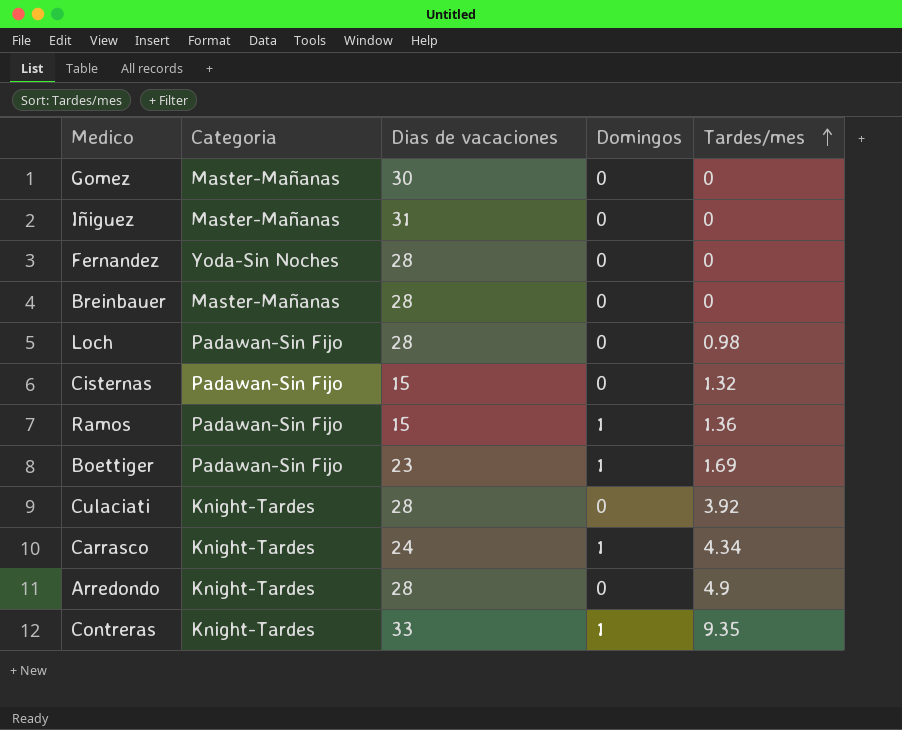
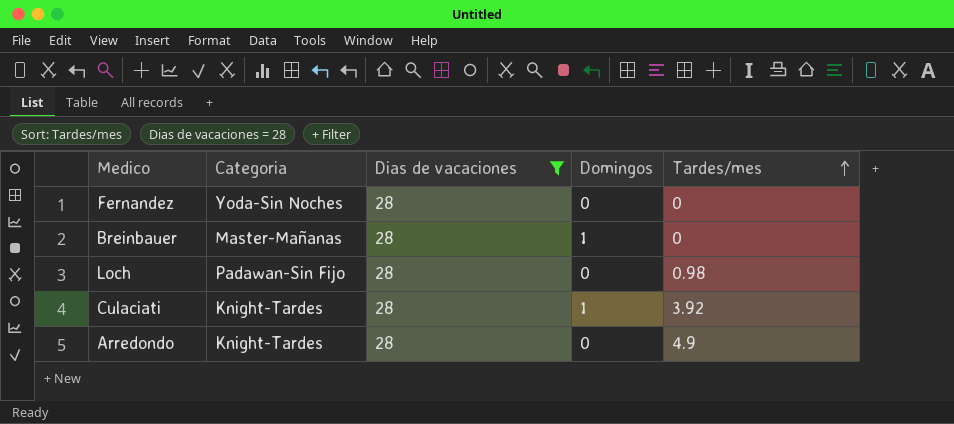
filter: none -> Dias de vacaciones = 28
Breinbauer | Domingos: 0 -> 1
Culaciati | Domingos: 0 -> 1

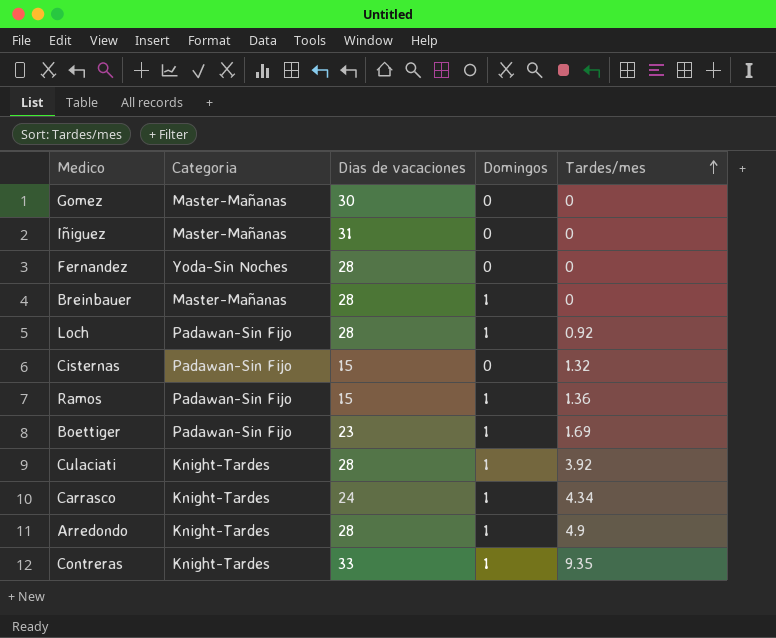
filter: Dias de vacaciones = 28 -> none
Loch | Domingos: 0 -> 1
Loch | Tardes/mes: 0.98 -> 0.92
Arredondo | Domingos: 0 -> 1

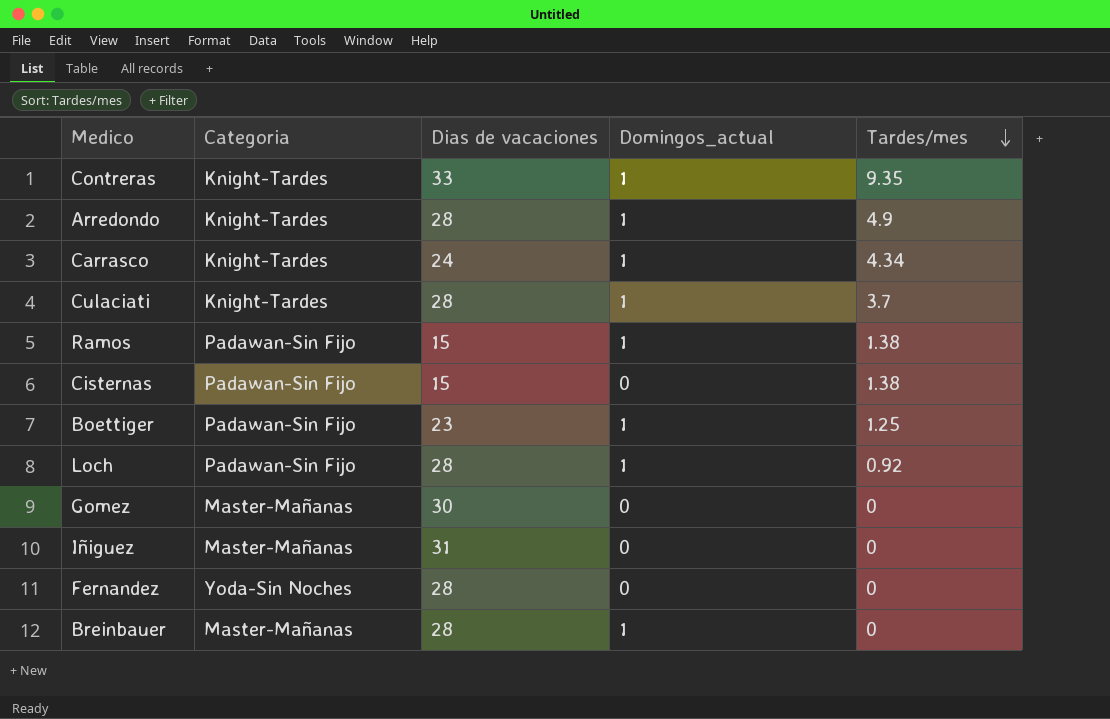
row order: Tardes/mes ascending -> Tardes/mes descending
column name: Domingos -> Domingos_actual
Culaciati | Tardes/mes: 3.92 -> 3.7
Ramos | Tardes/mes: 1.36 -> 1.38
Cisternas | Tardes/mes: 1.32 -> 1.38
Boettiger | Tardes/mes: 1.69 -> 1.25

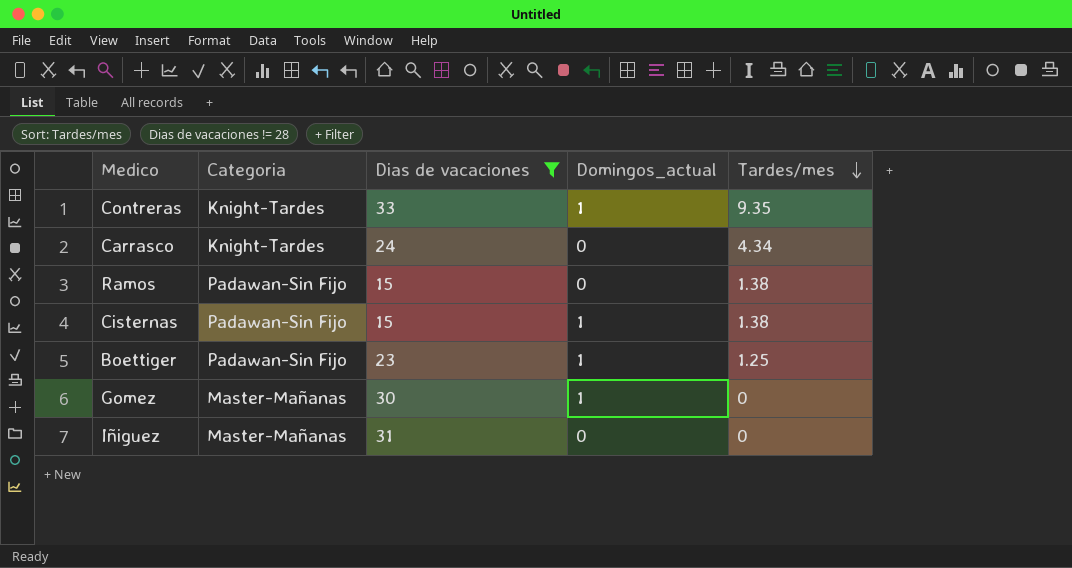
filter: none -> Dias de vacaciones != 28
Carrasco | Domingos_actual: 1 -> 0
Ramos | Domingos_actual: 1 -> 0
Cisternas | Domingos_actual: 0 -> 1
Gomez | Domingos_actual: 0 -> 1

